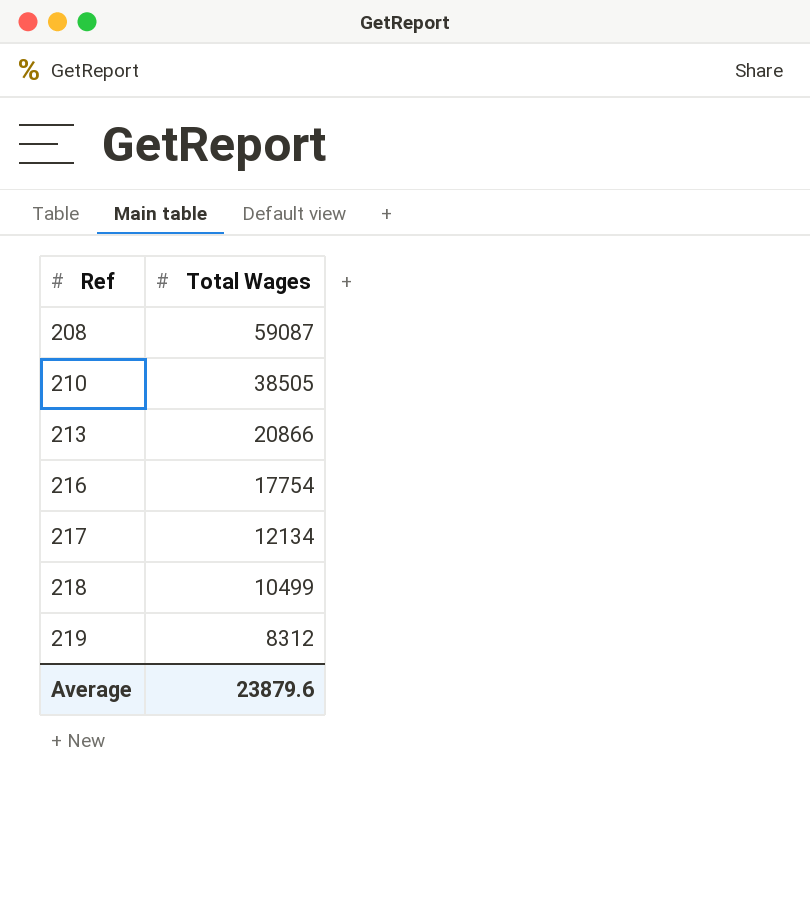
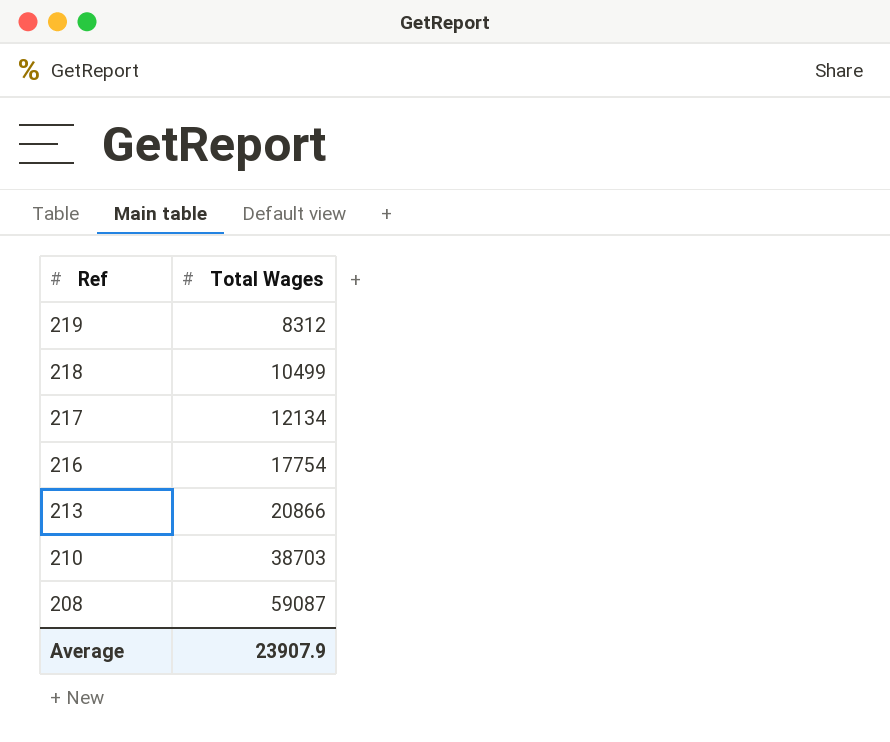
row order: Ref ascending -> Ref descending
210 | Total Wages: 38505 -> 38703
Average | Total Wages: 23879.6 -> 23907.9

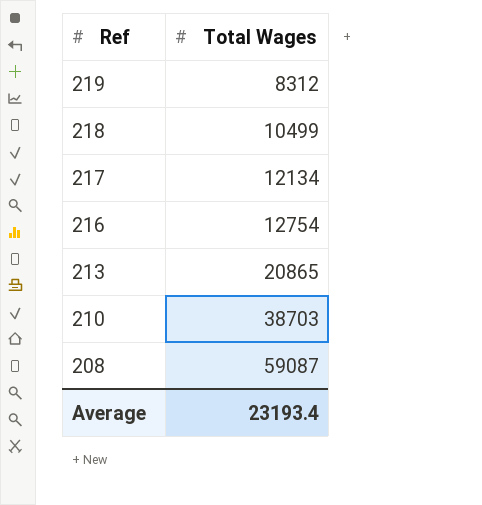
216 | Total Wages: 17754 -> 12754
213 | Total Wages: 20866 -> 20865
Average | Total Wages: 23907.9 -> 23193.4

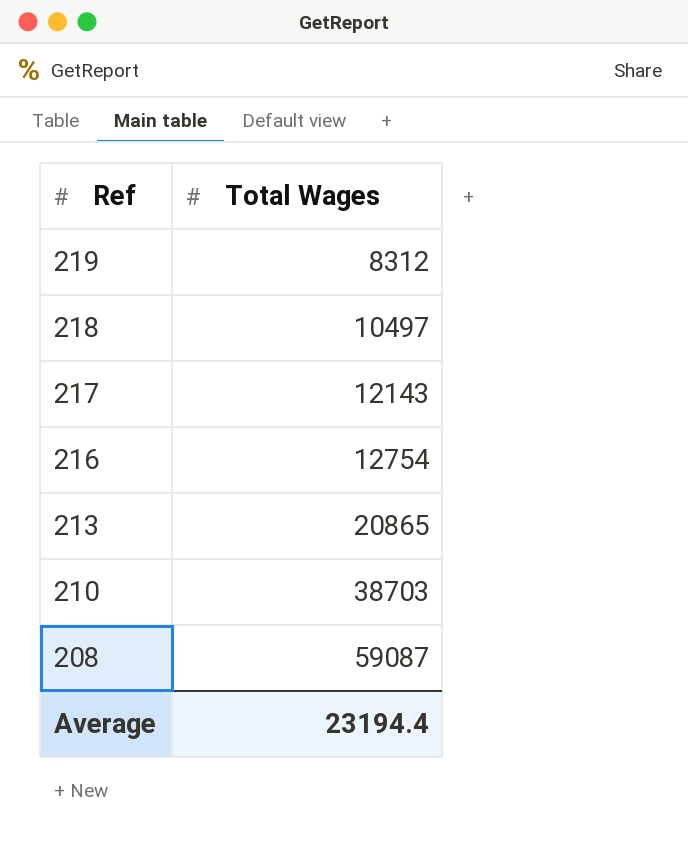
218 | Total Wages: 10499 -> 10497
217 | Total Wages: 12134 -> 12143
Average | Total Wages: 23193.4 -> 23194.4

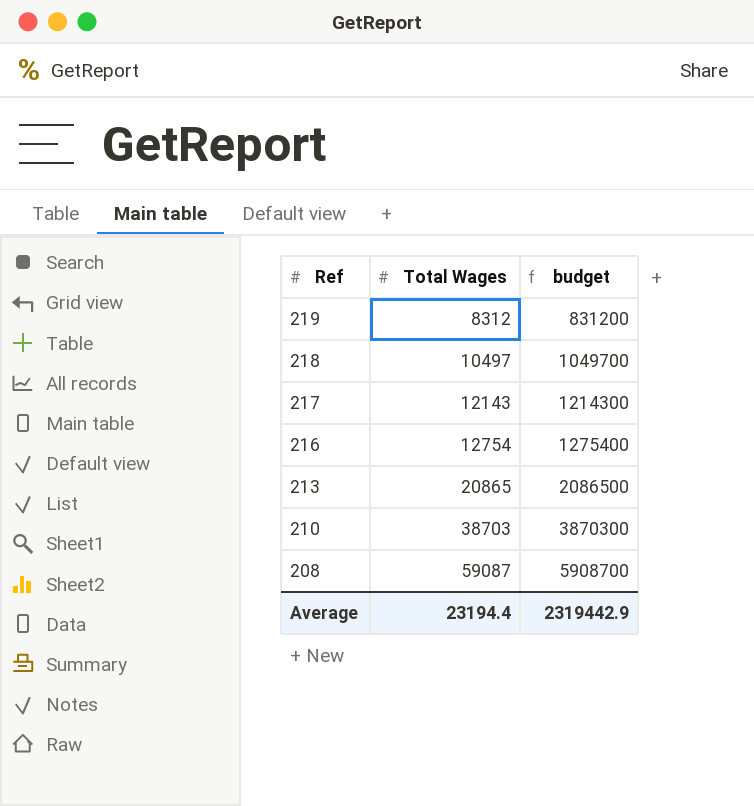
column budget | formula: none -> [Total Wages] * 100

